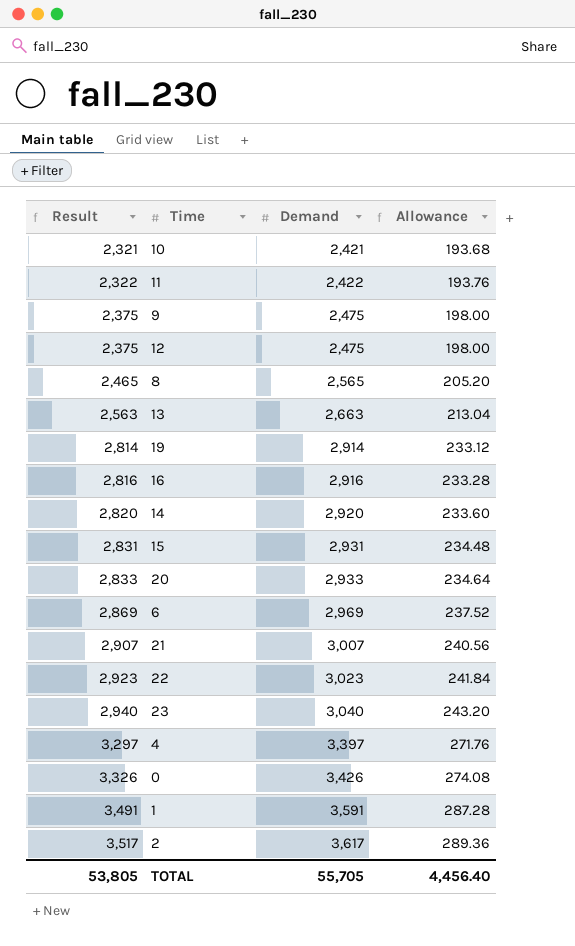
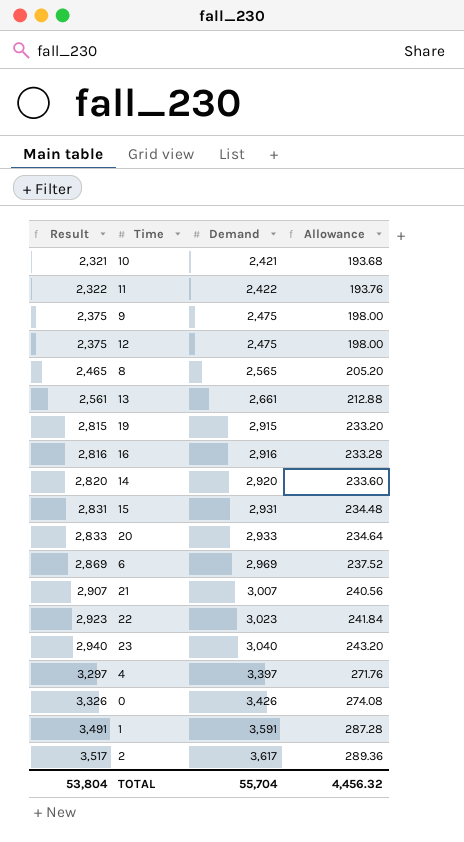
13 | Result: 2,563 -> 2,561
13 | Demand: 2,663 -> 2,661
13 | Allowance: 213.04 -> 212.88
19 | Result: 2,814 -> 2,815
19 | Demand: 2,914 -> 2,915
19 | Allowance: 233.12 -> 233.20
TOTAL | Result: 53,805 -> 53,804
TOTAL | Demand: 55,705 -> 55,704
TOTAL | Allowance: 4,456.40 -> 4,456.32

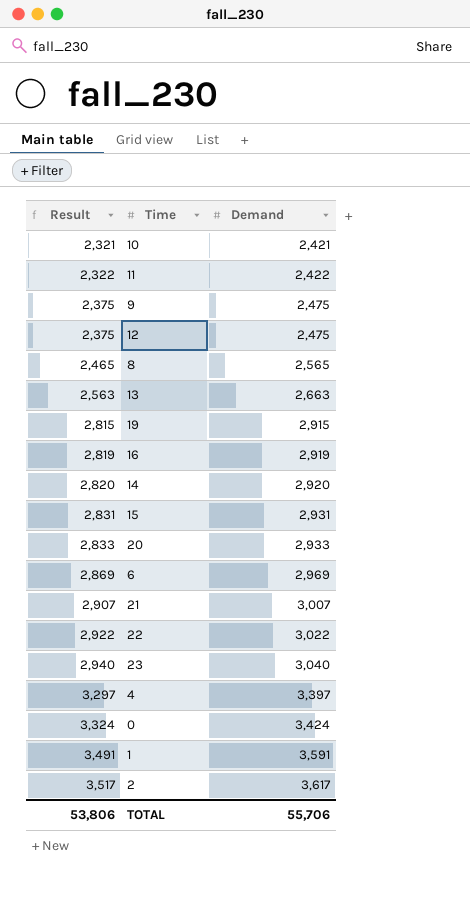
column Allowance | formula: [Demand] * 0.08 -> none
13 | Result: 2,561 -> 2,563
13 | Demand: 2,661 -> 2,663
16 | Result: 2,816 -> 2,819
16 | Demand: 2,916 -> 2,919
22 | Result: 2,923 -> 2,922
22 | Demand: 3,023 -> 3,022
0 | Result: 3,326 -> 3,324
0 | Demand: 3,426 -> 3,424
TOTAL | Result: 53,804 -> 53,806
TOTAL | Demand: 55,704 -> 55,706

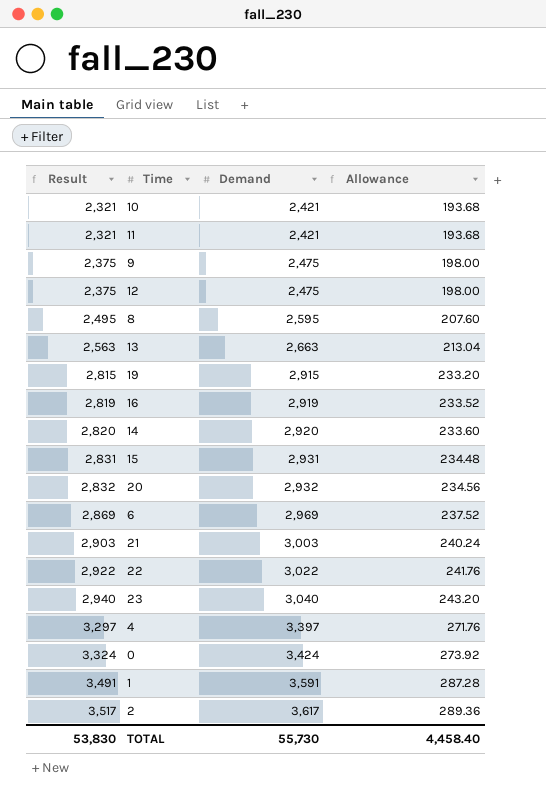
column Allowance | formula: none -> [Demand] * 0.08
11 | Result: 2,322 -> 2,321
11 | Demand: 2,422 -> 2,421
8 | Result: 2,465 -> 2,495
8 | Demand: 2,565 -> 2,595
20 | Result: 2,833 -> 2,832
20 | Demand: 2,933 -> 2,932
21 | Result: 2,907 -> 2,903
21 | Demand: 3,007 -> 3,003
TOTAL | Result: 53,806 -> 53,830
TOTAL | Demand: 55,706 -> 55,730

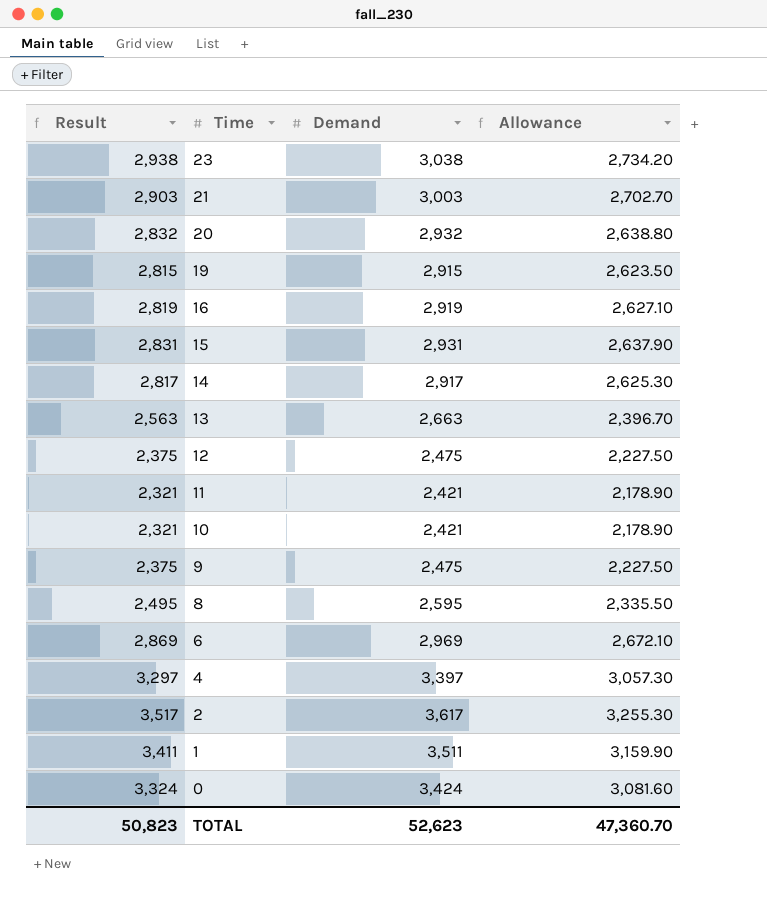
row order: Result ascending -> Time descending
column Allowance | formula: [Demand] * 0.08 -> [Demand] * 0.9
row 22: 2,922 | 3,022 | 241.76 -> none
23 | Result: 2,940 -> 2,938
23 | Demand: 3,040 -> 3,038
14 | Result: 2,820 -> 2,817
14 | Demand: 2,920 -> 2,917
1 | Result: 3,491 -> 3,411
1 | Demand: 3,591 -> 3,511
TOTAL | Result: 53,830 -> 50,823
TOTAL | Demand: 55,730 -> 52,623
TOTAL | Allowance: 4,458.40 -> 47,360.70

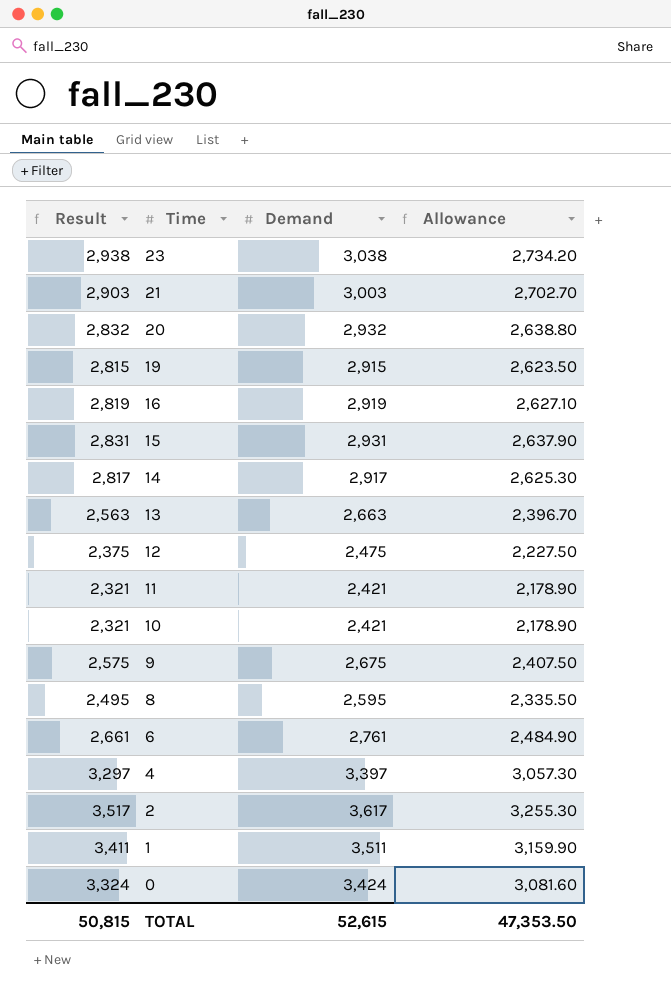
9 | Result: 2,375 -> 2,575
9 | Demand: 2,475 -> 2,675
9 | Allowance: 2,227.50 -> 2,407.50
6 | Result: 2,869 -> 2,661
6 | Demand: 2,969 -> 2,761
6 | Allowance: 2,672.10 -> 2,484.90
TOTAL | Result: 50,823 -> 50,815
TOTAL | Demand: 52,623 -> 52,615
TOTAL | Allowance: 47,360.70 -> 47,353.50

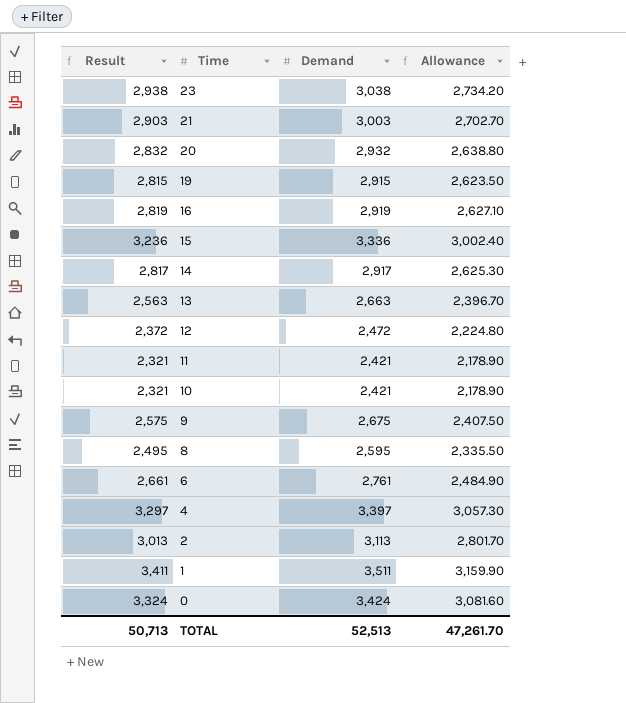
15 | Result: 2,831 -> 3,236
15 | Demand: 2,931 -> 3,336
15 | Allowance: 2,637.90 -> 3,002.40
12 | Result: 2,375 -> 2,372
12 | Demand: 2,475 -> 2,472
12 | Allowance: 2,227.50 -> 2,224.80
2 | Result: 3,517 -> 3,013
2 | Demand: 3,617 -> 3,113
2 | Allowance: 3,255.30 -> 2,801.70
TOTAL | Result: 50,815 -> 50,713
TOTAL | Demand: 52,615 -> 52,513
TOTAL | Allowance: 47,353.50 -> 47,261.70

